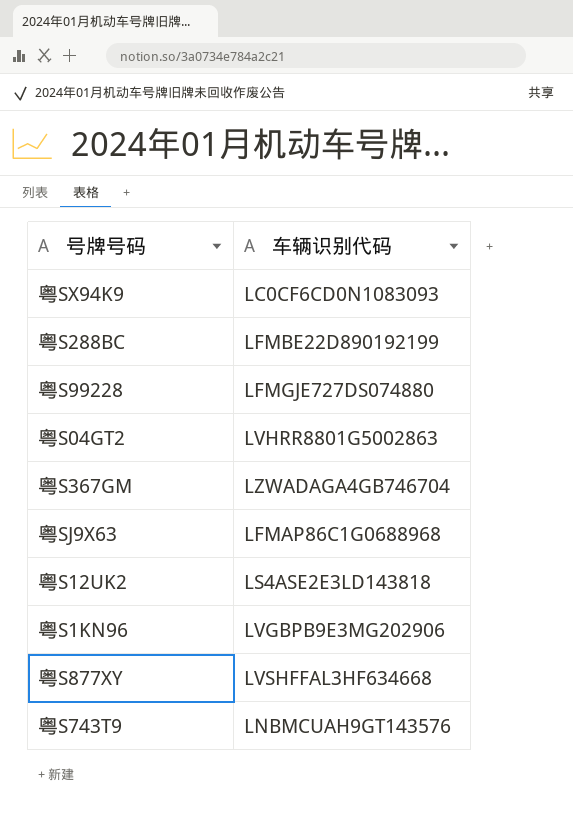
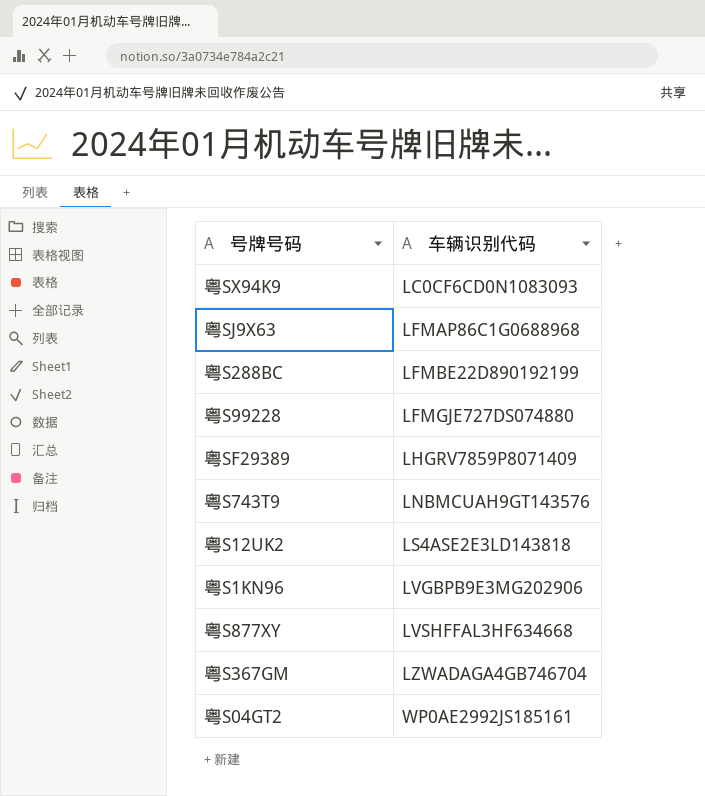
row order: none -> 车辆识别代码 ascending
row 粤SF29389: none -> LHGRV7859P8071409
粤S04GT2 | 车辆识别代码: LVHRR8801G5002863 -> WP0AE2992JS185161

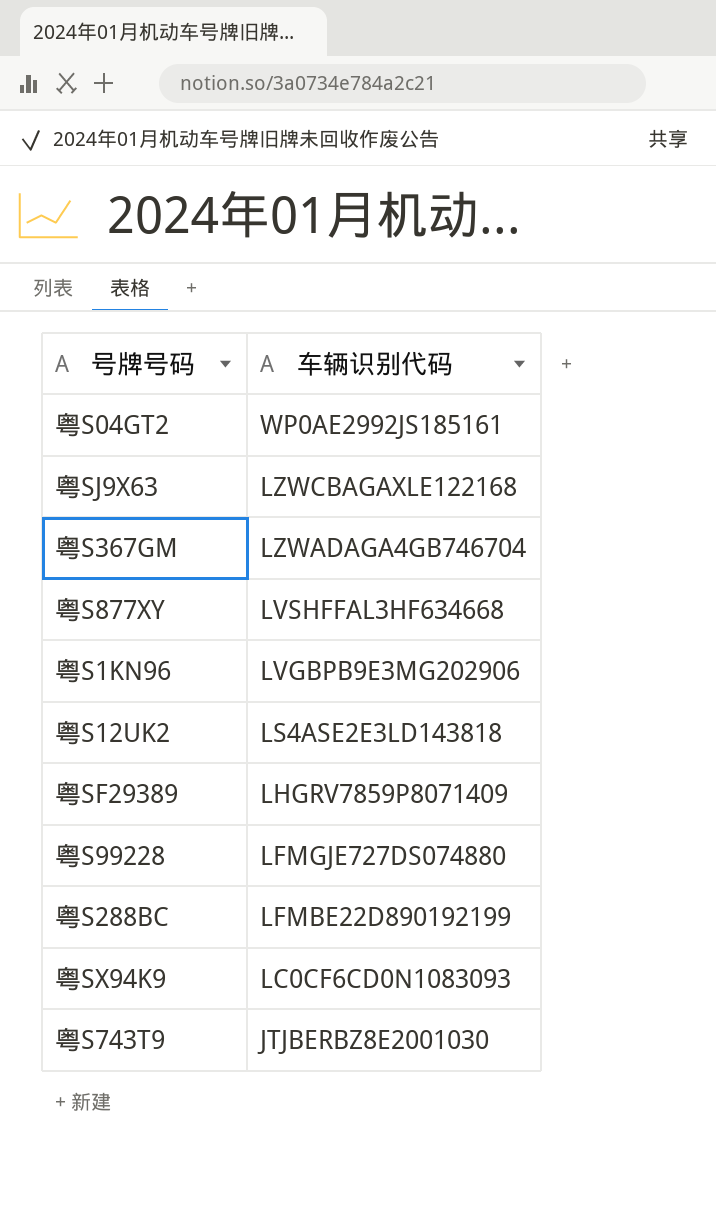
row order: 车辆识别代码 ascending -> 车辆识别代码 descending
粤SJ9X63 | 车辆识别代码: LFMAP86C1G0688968 -> LZWCBAGAXLE122168
粤S743T9 | 车辆识别代码: LNBMCUAH9GT143576 -> JTJBERBZ8E2001030

